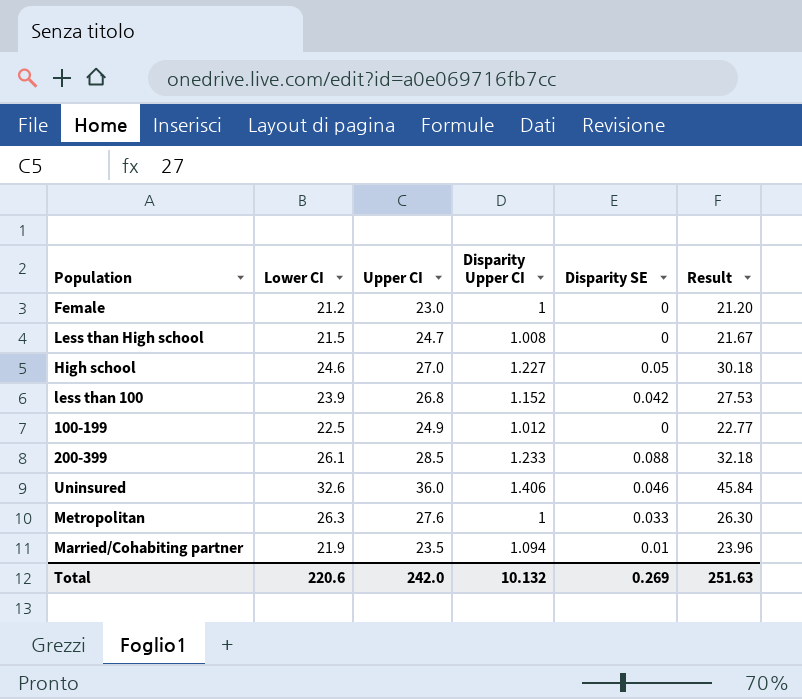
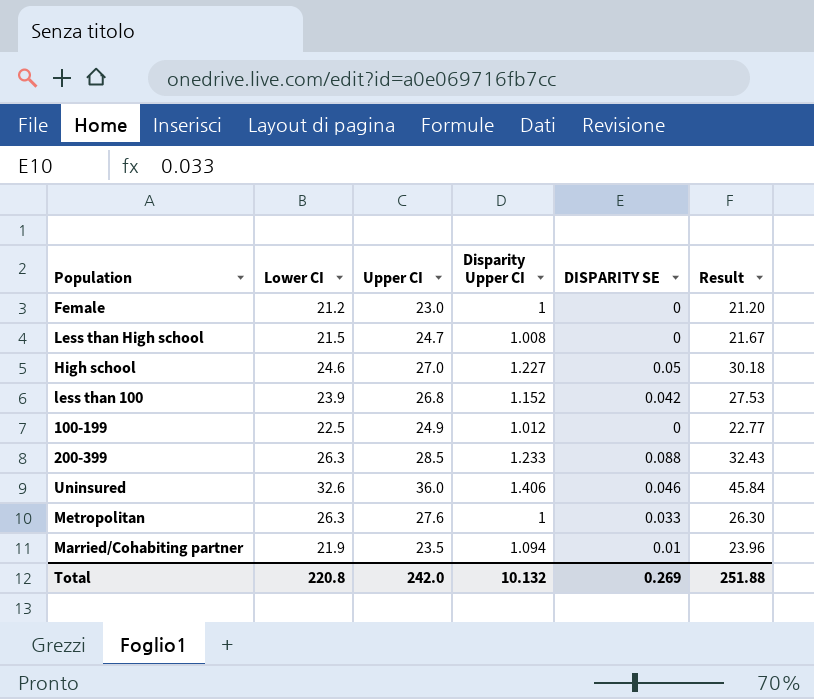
column name: Disparity SE -> DISPARITY SE
200-399 | Lower CI: 26.1 -> 26.3
200-399 | Result: 32.18 -> 32.43
Total | Lower CI: 220.6 -> 220.8
Total | Result: 251.63 -> 251.88

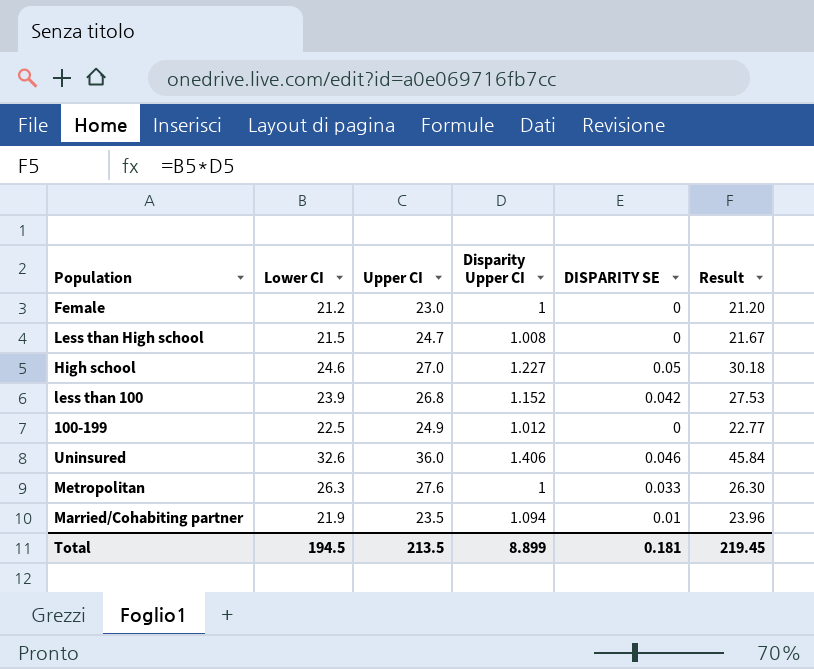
row 200-399: 26.3 | 28.5 | 1.233 | 0.088 | 32.43 -> none
Total | Lower CI: 220.8 -> 194.5
Total | Upper CI: 242.0 -> 213.5
Total | Disparity Upper CI: 10.132 -> 8.899
Total | DISPARITY SE: 0.269 -> 0.181
Total | Result: 251.88 -> 219.45

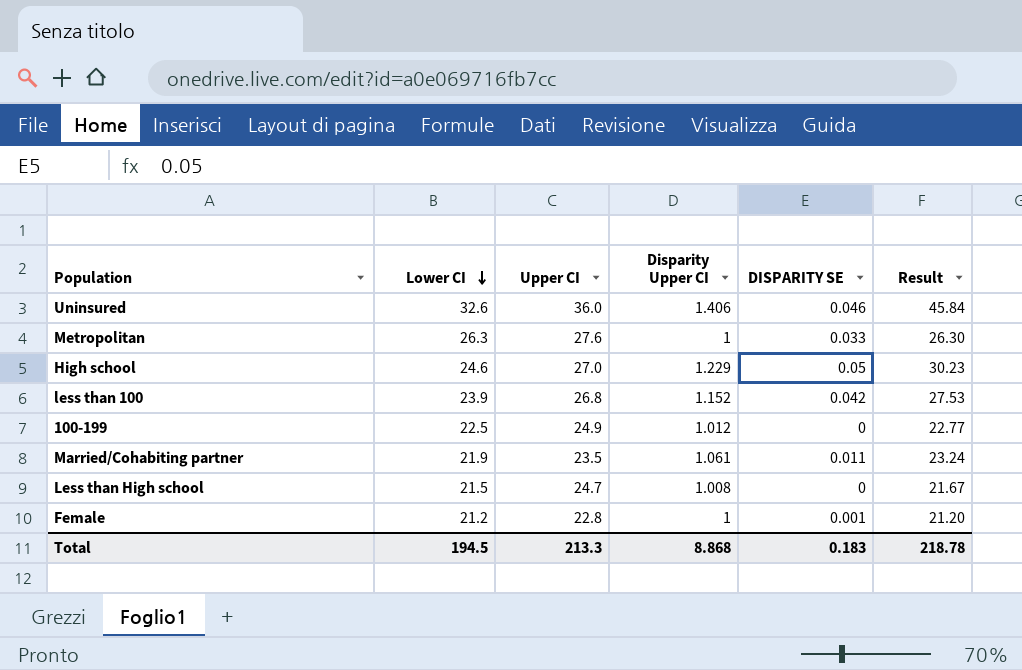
row order: none -> Lower CI descending
High school | Disparity Upper CI: 1.227 -> 1.229
High school | Result: 30.18 -> 30.23
Married/Cohabiting partner | Disparity Upper CI: 1.094 -> 1.061
Married/Cohabiting partner | DISPARITY SE: 0.01 -> 0.011
Married/Cohabiting partner | Result: 23.96 -> 23.24
Female | Upper CI: 23.0 -> 22.8
Female | DISPARITY SE: 0 -> 0.001
Total | Upper CI: 213.5 -> 213.3
Total | Disparity Upper CI: 8.899 -> 8.868
Total | DISPARITY SE: 0.181 -> 0.183
Total | Result: 219.45 -> 218.78

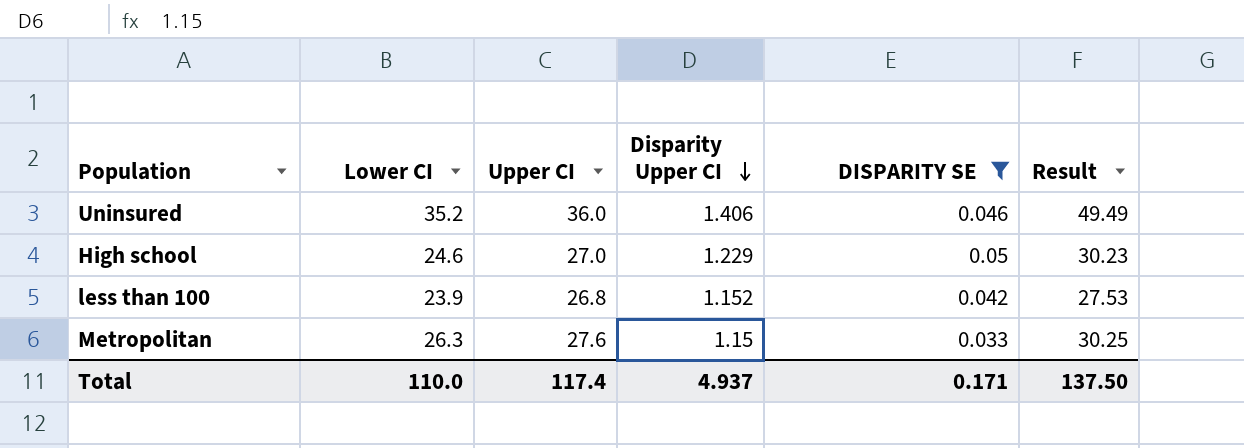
filter: none -> DISPARITY SE >= 0.033
row order: Lower CI descending -> Disparity Upper CI descending
Uninsured | Lower CI: 32.6 -> 35.2
Uninsured | Result: 45.84 -> 49.49
Metropolitan | Disparity Upper CI: 1 -> 1.15
Metropolitan | Result: 26.30 -> 30.25
Total | Lower CI: 194.5 -> 110.0
Total | Upper CI: 213.3 -> 117.4
Total | Disparity Upper CI: 8.868 -> 4.937
Total | DISPARITY SE: 0.183 -> 0.171
Total | Result: 218.78 -> 137.50

